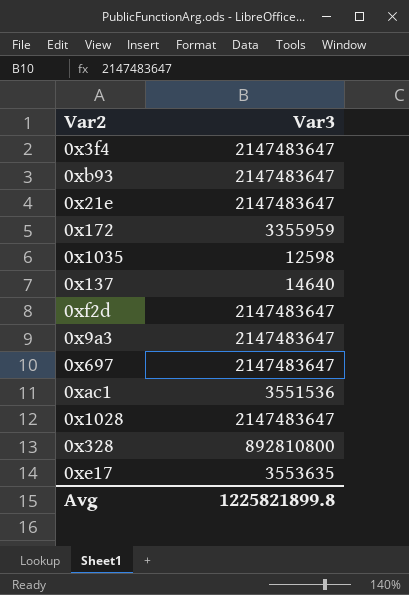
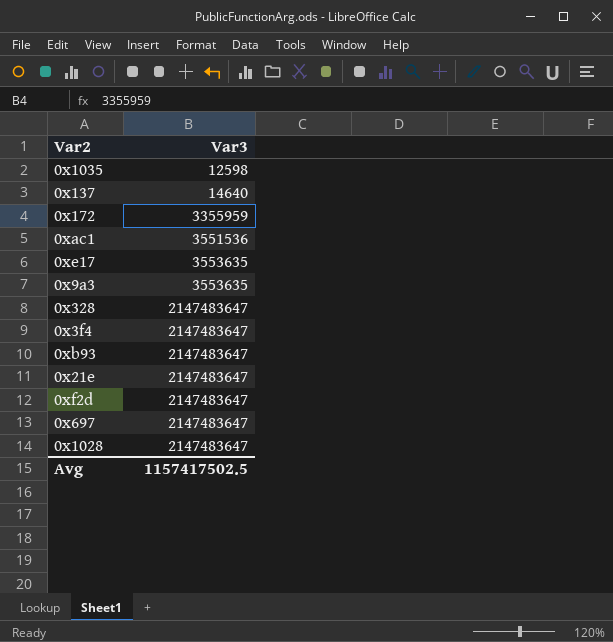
row order: none -> Var3 ascending
0x9a3 | Var3: 2147483647 -> 3553635
0x328 | Var3: 892810800 -> 2147483647
Avg | Var3: 1225821899.8 -> 1157417502.5

